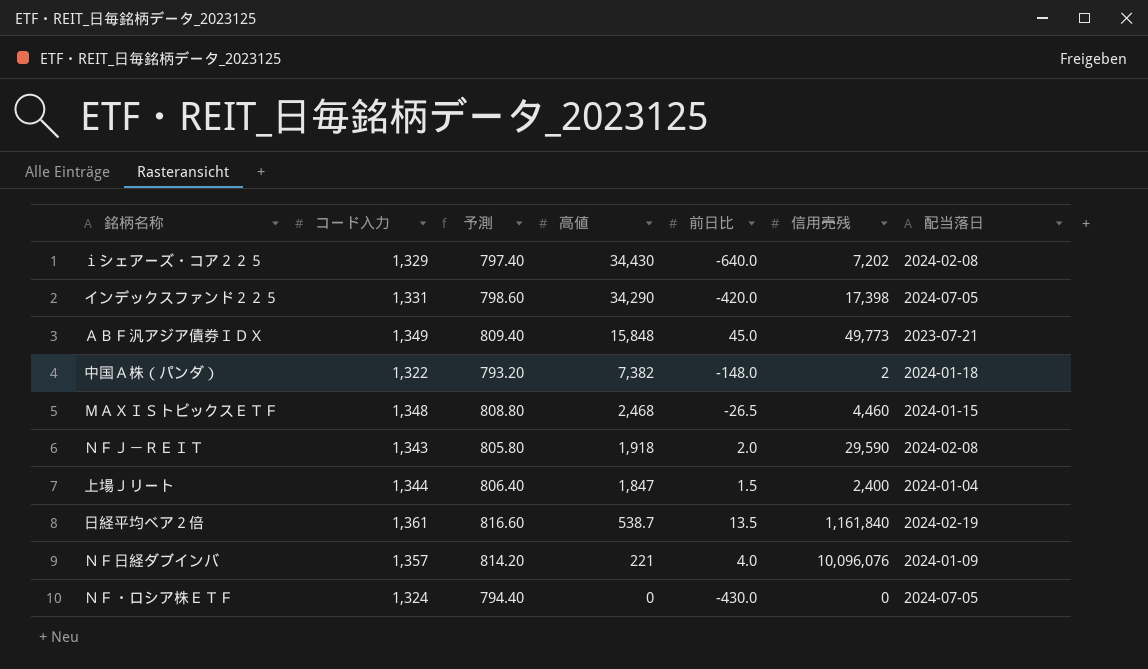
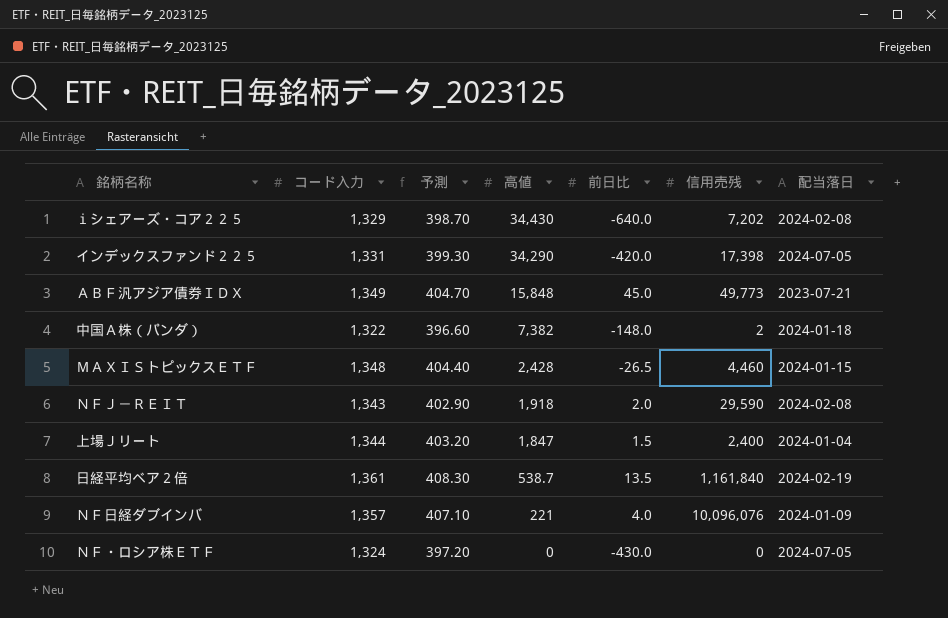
column 予測 | formula: [コード入力] * 0.6 -> [コード入力] * 0.3
ＭＡＸＩＳトピックスＥＴＦ | 高値: 2,468 -> 2,428

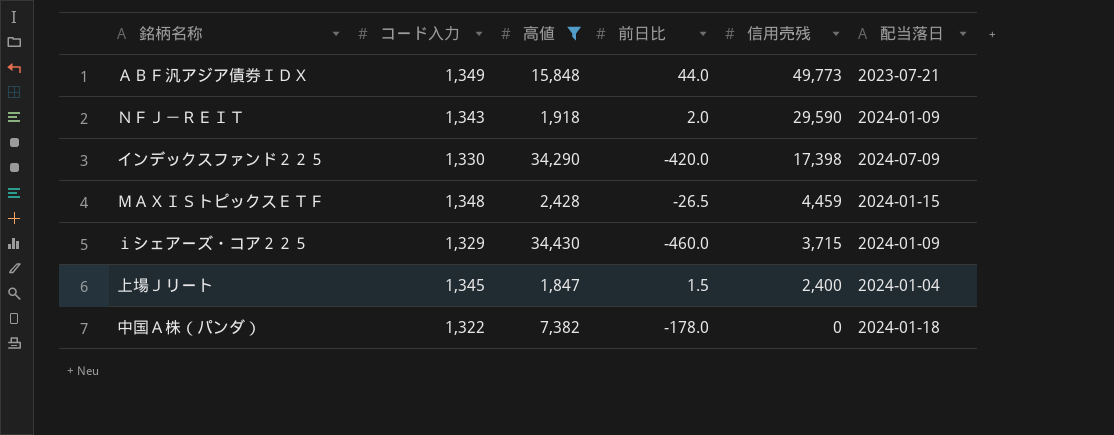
filter: none -> 高値 >= 1,847
row order: 高値 descending -> 信用売残 descending
column 予測 | formula: [コード入力] * 0.3 -> none
ＡＢＦ汎アジア債券ＩＤＸ | 前日比: 45.0 -> 44.0
ＮＦＪ－ＲＥＩＴ | 配当落日: 2024-02-08 -> 2024-01-09
インデックスファンド２２５ | コード入力: 1,331 -> 1,330
インデックスファンド２２５ | 配当落日: 2024-07-05 -> 2024-07-09
ＭＡＸＩＳトピックスＥＴＦ | 信用売残: 4,460 -> 4,459
ｉシェアーズ・コア２２５ | 前日比: -640.0 -> -460.0
ｉシェアーズ・コア２２５ | 信用売残: 7,202 -> 3,715
ｉシェアーズ・コア２２５ | 配当落日: 2024-02-08 -> 2024-01-09
上場Ｊリート | コード入力: 1,344 -> 1,345
中国Ａ株（パンダ） | 前日比: -148.0 -> -178.0
中国Ａ株（パンダ） | 信用売残: 2 -> 0

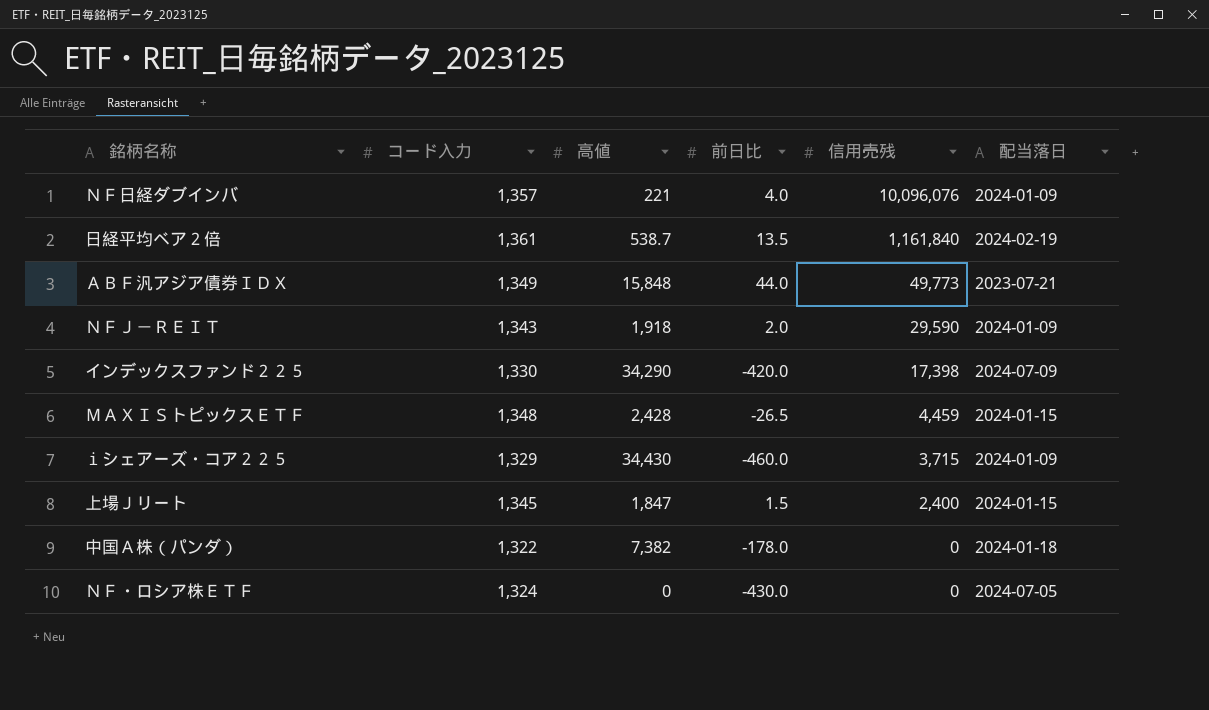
filter: 高値 >= 1,847 -> none
上場Ｊリート | 配当落日: 2024-01-04 -> 2024-01-15

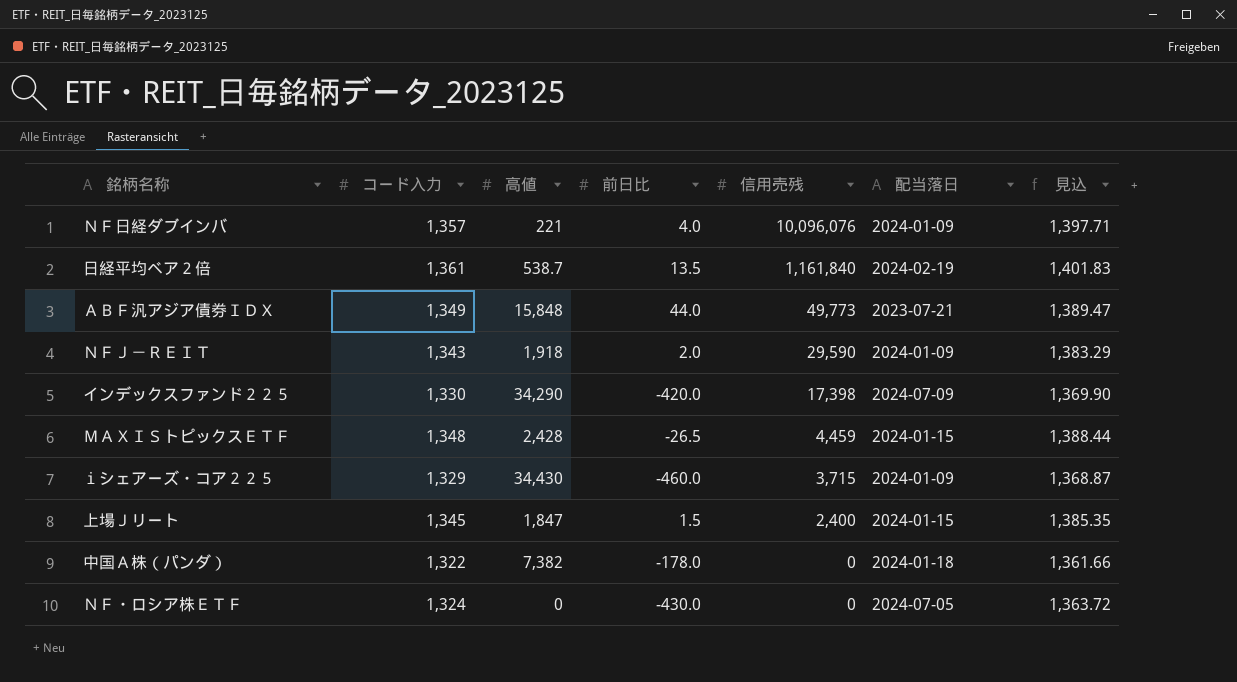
column 見込 | formula: none -> [コード入力] * 1.03

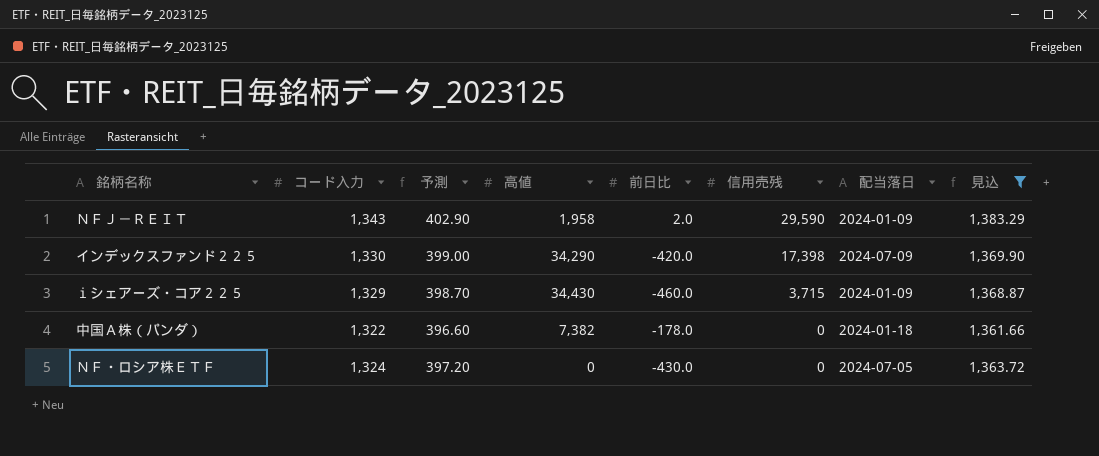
filter: none -> 見込 <= 1,383.29
column 予測 | formula: none -> [コード入力] * 0.3
ＮＦＪ－ＲＥＩＴ | 高値: 1,918 -> 1,958

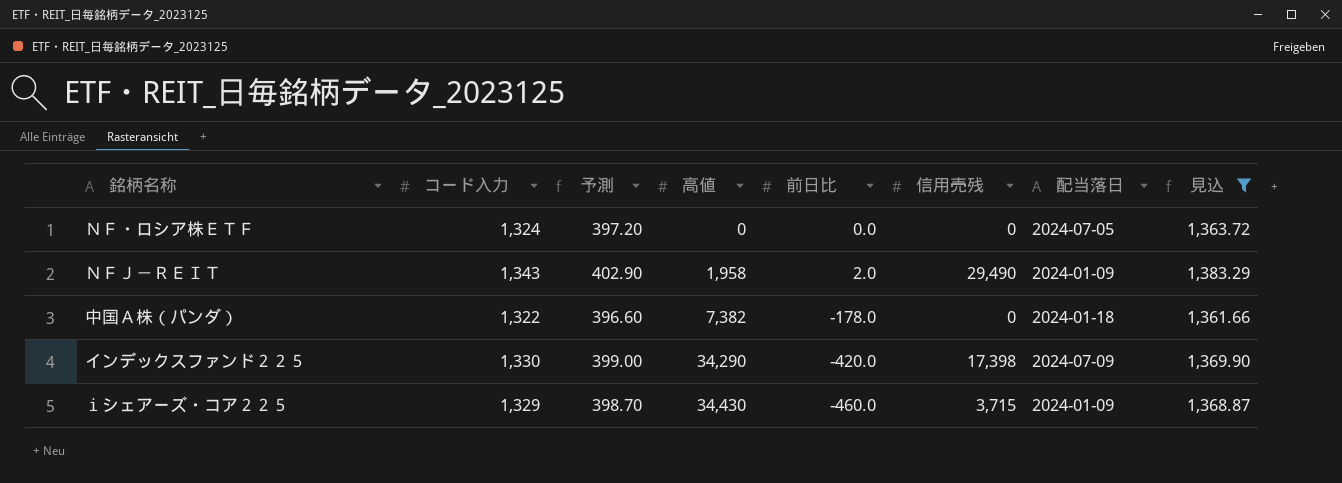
row order: 信用売残 descending -> 高値 ascending
ＮＦ・ロシア株ＥＴＦ | 前日比: -430.0 -> 0.0
ＮＦＪ－ＲＥＩＴ | 信用売残: 29,590 -> 29,490

